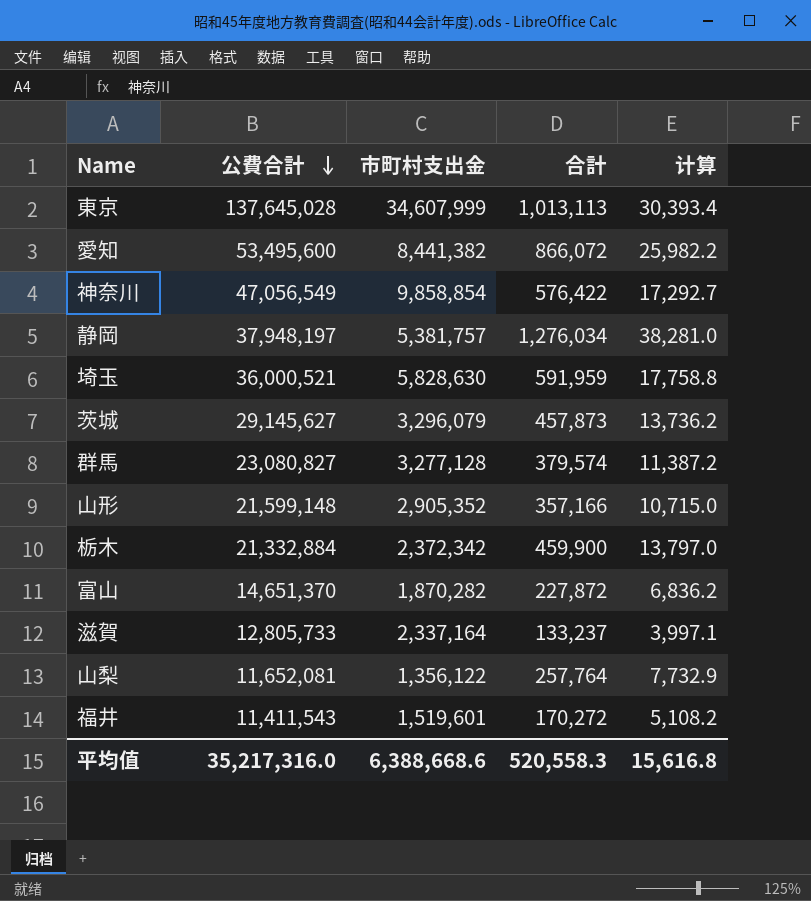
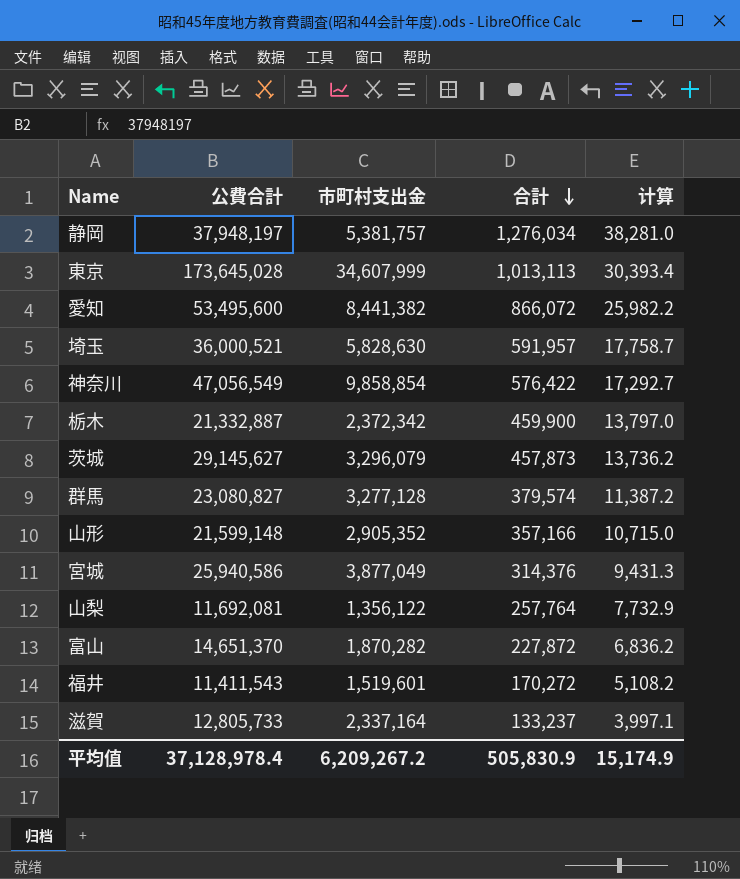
row order: 公費合計 descending -> 合計 descending
東京 | 公費合計: 137,645,028 -> 173,645,028
埼玉 | 合計: 591,959 -> 591,957
埼玉 | 计算: 17,758.8 -> 17,758.7
栃木 | 公費合計: 21,332,884 -> 21,332,887
row 宮城: none -> 25,940,586 | 3,877,049 | 314,376 | 9,431.3
山梨 | 公費合計: 11,652,081 -> 11,692,081
平均值 | 公費合計: 35,217,316.0 -> 37,128,978.4
平均值 | 市町村支出金: 6,388,668.6 -> 6,209,267.2
平均值 | 合計: 520,558.3 -> 505,830.9
平均值 | 计算: 15,616.8 -> 15,174.9

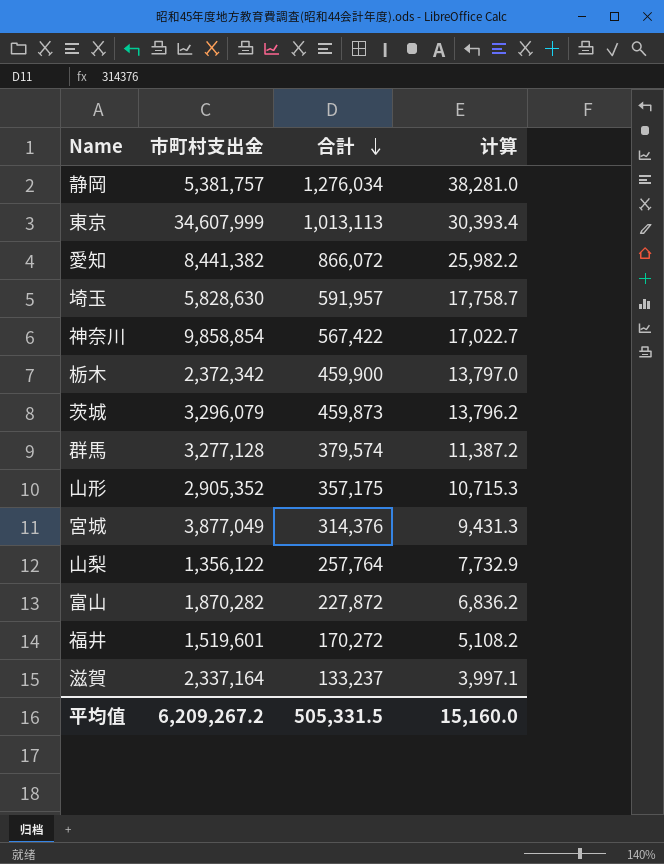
column 公費合計 | position: 2 -> none
神奈川 | 合計: 576,422 -> 567,422
神奈川 | 计算: 17,292.7 -> 17,022.7
茨城 | 合計: 457,873 -> 459,873
茨城 | 计算: 13,736.2 -> 13,796.2
山形 | 合計: 357,166 -> 357,175
山形 | 计算: 10,715.0 -> 10,715.3
平均值 | 合計: 505,830.9 -> 505,331.5
平均值 | 计算: 15,174.9 -> 15,160.0

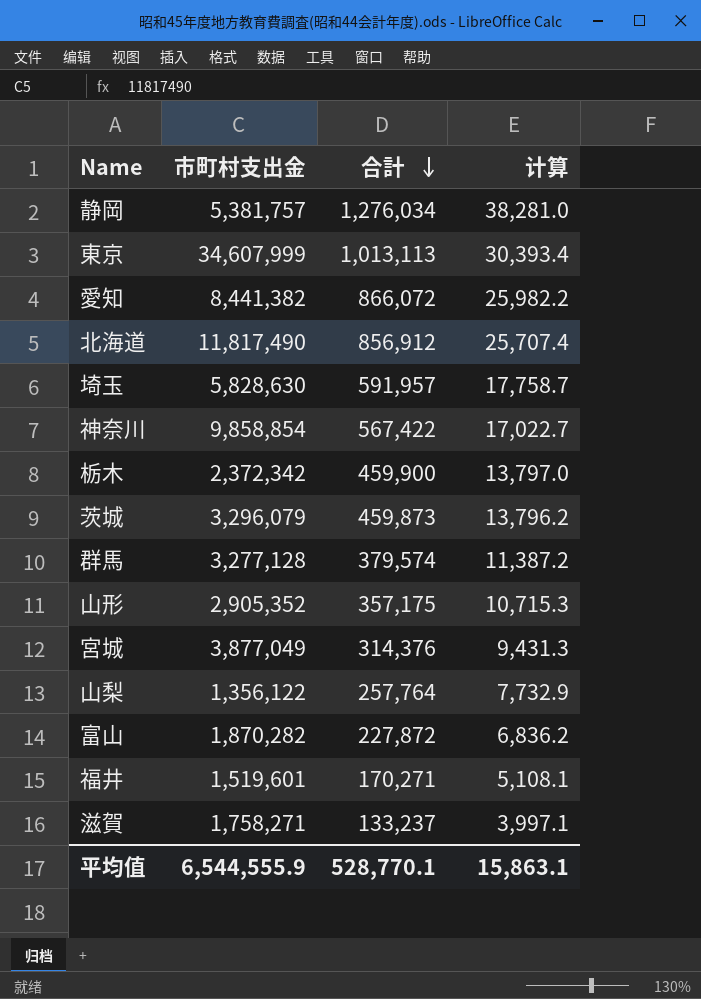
row 北海道: none -> 11,817,490 | 856,912 | 25,707.4
福井 | 合計: 170,272 -> 170,271
福井 | 计算: 5,108.2 -> 5,108.1
滋賀 | 市町村支出金: 2,337,164 -> 1,758,271
平均值 | 市町村支出金: 6,209,267.2 -> 6,544,555.9
平均值 | 合計: 505,331.5 -> 528,770.1
平均值 | 计算: 15,160.0 -> 15,863.1

